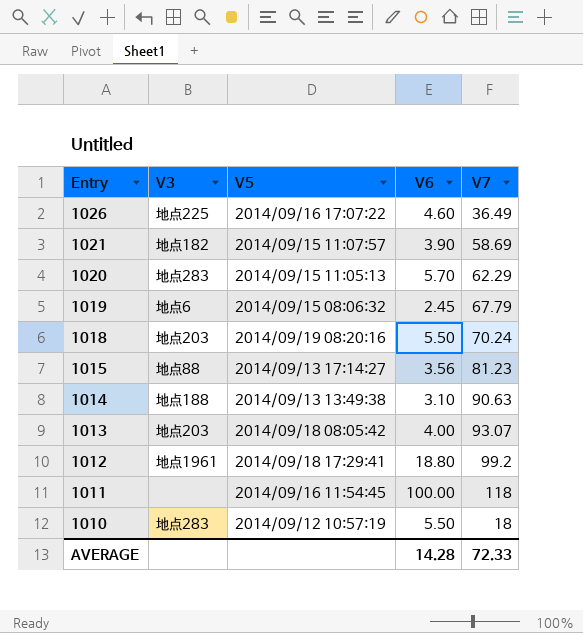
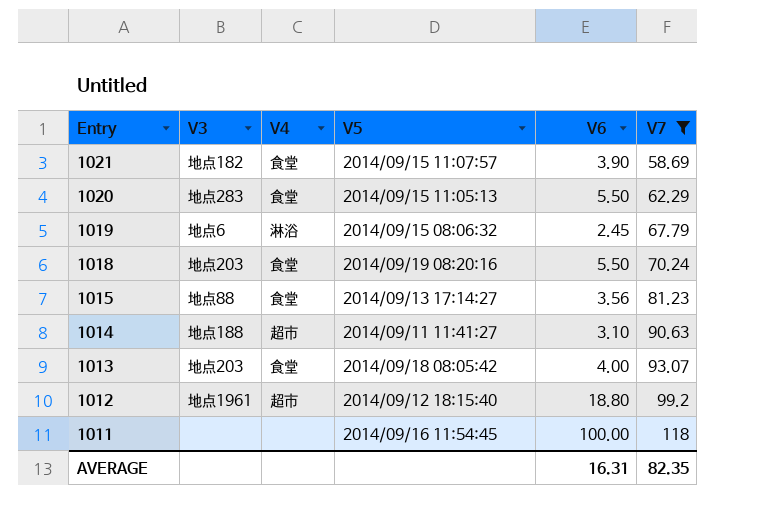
filter: none -> V7 >= 58.69
column V4 | position: none -> 3
1020 | V6: 5.70 -> 5.50
1014 | V5: 2014/09/13 13:49:38 -> 2014/09/11 11:41:27
1012 | V5: 2014/09/18 17:29:41 -> 2014/09/12 18:15:40
AVERAGE | V6: 14.28 -> 16.31
AVERAGE | V7: 72.33 -> 82.35

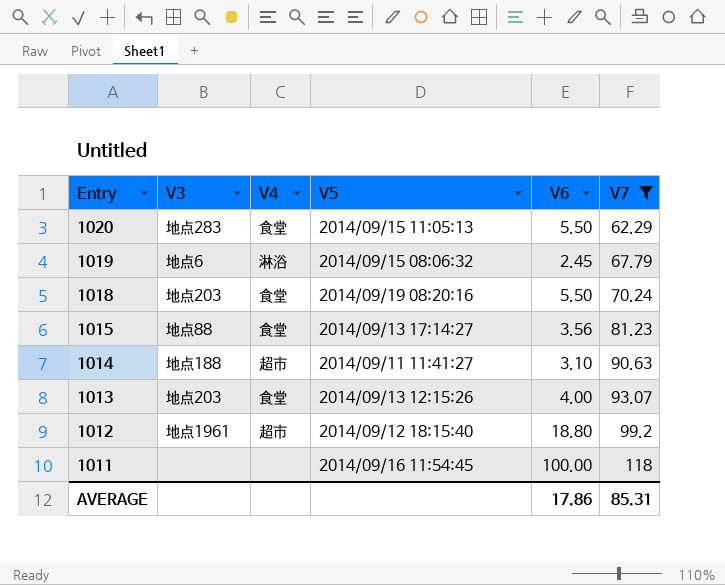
row 1021: 地点182 | 食堂 | 2014/09/15 11:07:57 | 3.90 | 58.69 -> none
1013 | V5: 2014/09/18 08:05:42 -> 2014/09/13 12:15:26
AVERAGE | V6: 16.31 -> 17.86
AVERAGE | V7: 82.35 -> 85.31

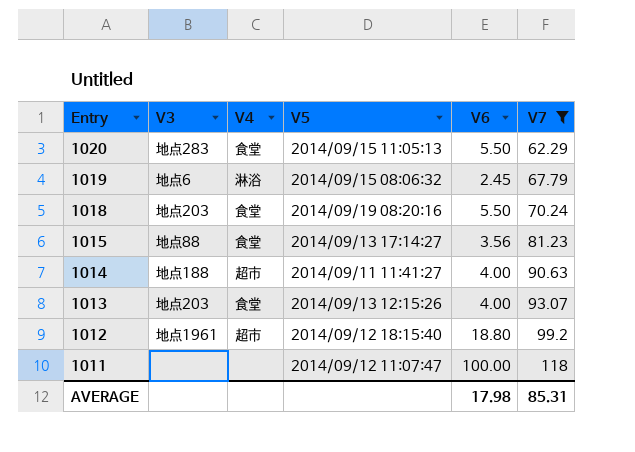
1014 | V6: 3.10 -> 4.00
1011 | V5: 2014/09/16 11:54:45 -> 2014/09/12 11:07:47
AVERAGE | V6: 17.86 -> 17.98

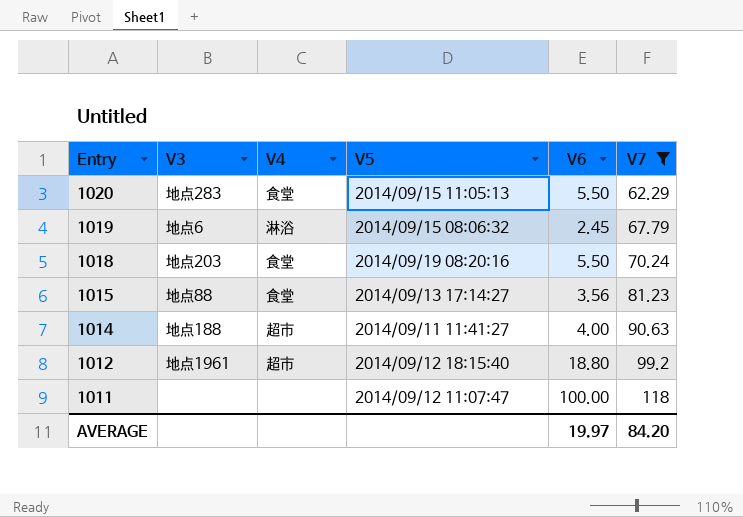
row 1013: 地点203 | 食堂 | 2014/09/13 12:15:26 | 4.00 | 93.07 -> none
AVERAGE | V6: 17.98 -> 19.97
AVERAGE | V7: 85.31 -> 84.20

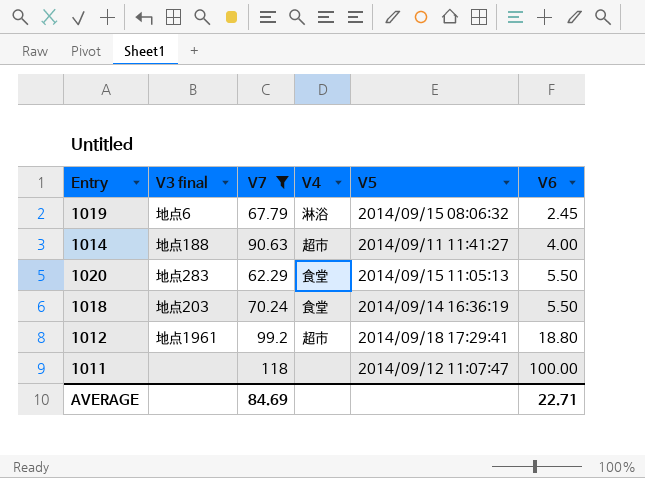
row order: Entry descending -> V6 ascending
column name: V3 -> V3 final
column V7 | position: 6 -> 3
row 1015: 地点88 | 食堂 | 2014/09/13 17:14:27 | 3.56 | 81.23 -> none
1018 | V5: 2014/09/19 08:20:16 -> 2014/09/14 16:36:19
1012 | V5: 2014/09/12 18:15:40 -> 2014/09/18 17:29:41
AVERAGE | V7: 84.20 -> 84.69
AVERAGE | V6: 19.97 -> 22.71

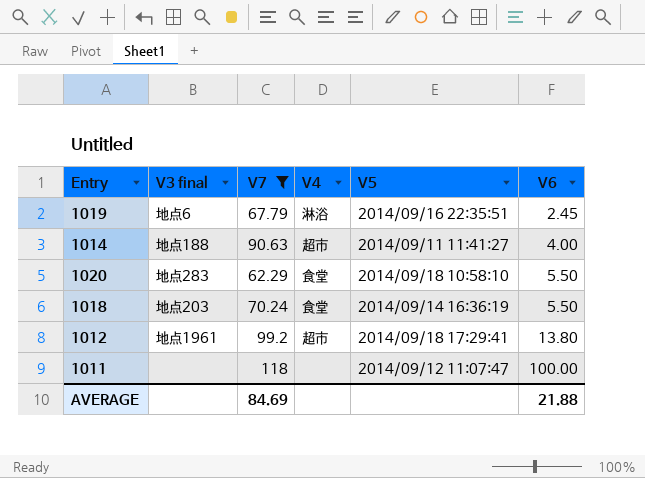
1019 | V5: 2014/09/15 08:06:32 -> 2014/09/16 22:35:51
1020 | V5: 2014/09/15 11:05:13 -> 2014/09/18 10:58:10
1012 | V6: 18.80 -> 13.80
AVERAGE | V6: 22.71 -> 21.88

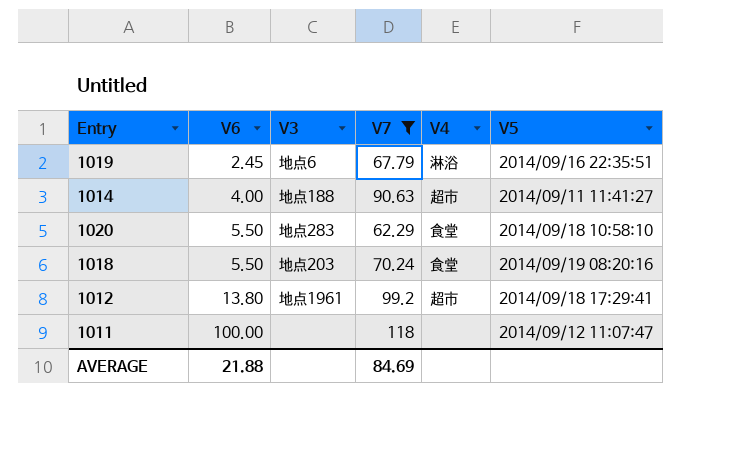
column V6 | position: 6 -> 2
column name: V3 final -> V3
1018 | V5: 2014/09/14 16:36:19 -> 2014/09/19 08:20:16

